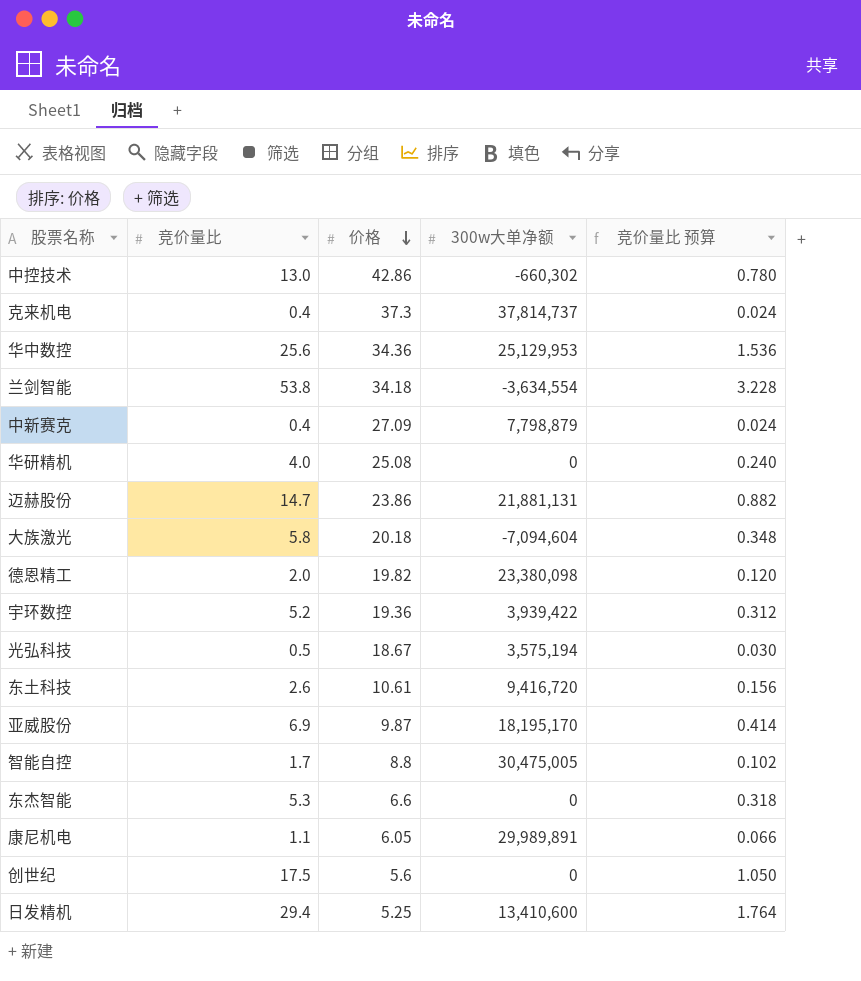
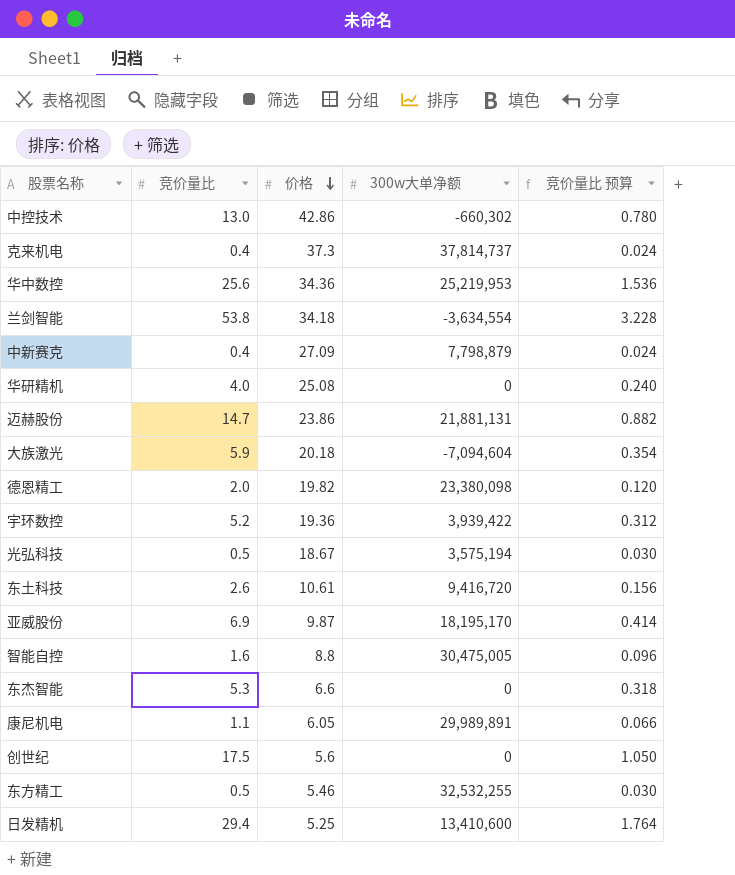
华中数控 | 300w大单净额: 25,129,953 -> 25,219,953
大族激光 | 竞价量比: 5.8 -> 5.9
大族激光 | 竞价量比 预算: 0.348 -> 0.354
智能自控 | 竞价量比: 1.7 -> 1.6
智能自控 | 竞价量比 预算: 0.102 -> 0.096
row 东方精工: none -> 0.5 | 5.46 | 32,532,255 | 0.030

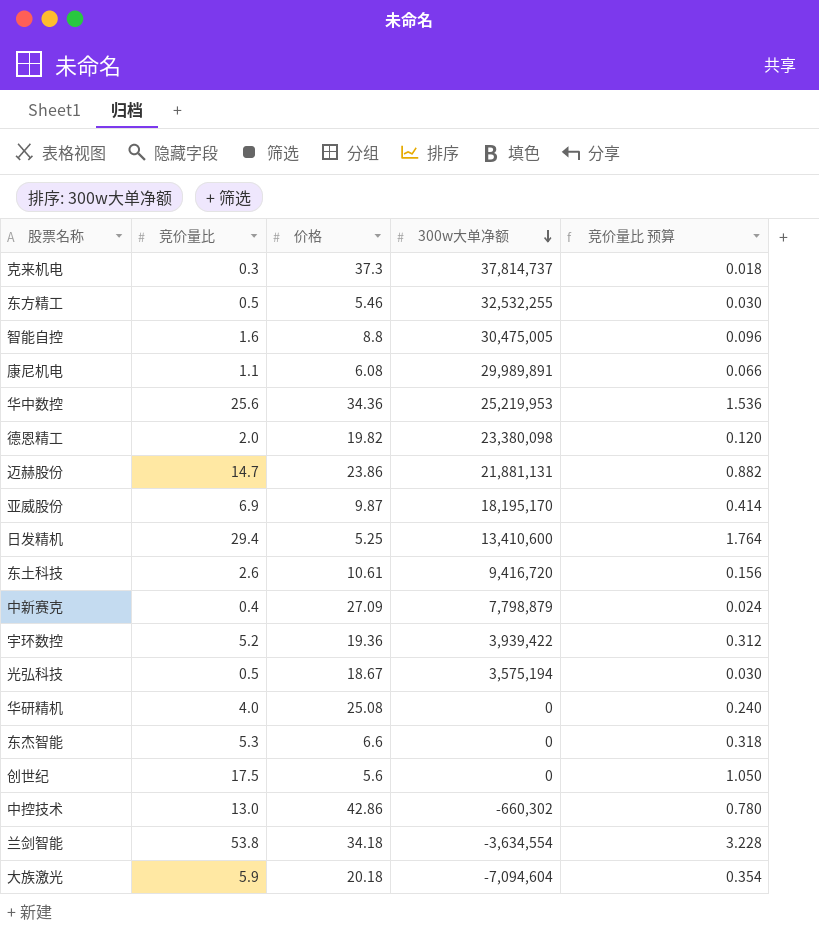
row order: 价格 descending -> 300w大单净额 descending
克来机电 | 竞价量比: 0.4 -> 0.3
克来机电 | 竞价量比 预算: 0.024 -> 0.018
康尼机电 | 价格: 6.05 -> 6.08

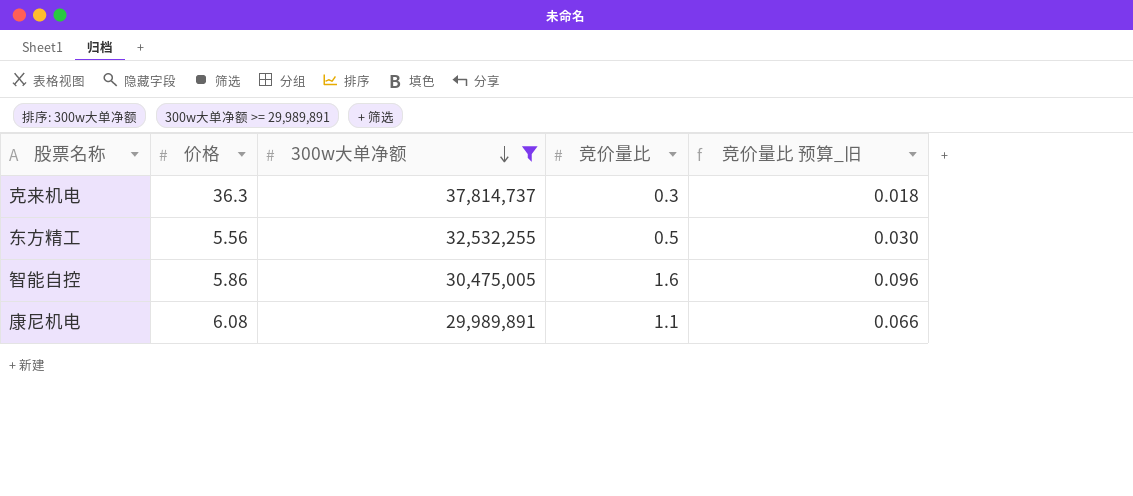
filter: none -> 300w大单净额 >= 29,989,891
column 竞价量比 | position: 2 -> 4
column name: 竞价量比 预算 -> 竞价量比 预算_旧
克来机电 | 价格: 37.3 -> 36.3
东方精工 | 价格: 5.46 -> 5.56
智能自控 | 价格: 8.8 -> 5.86

